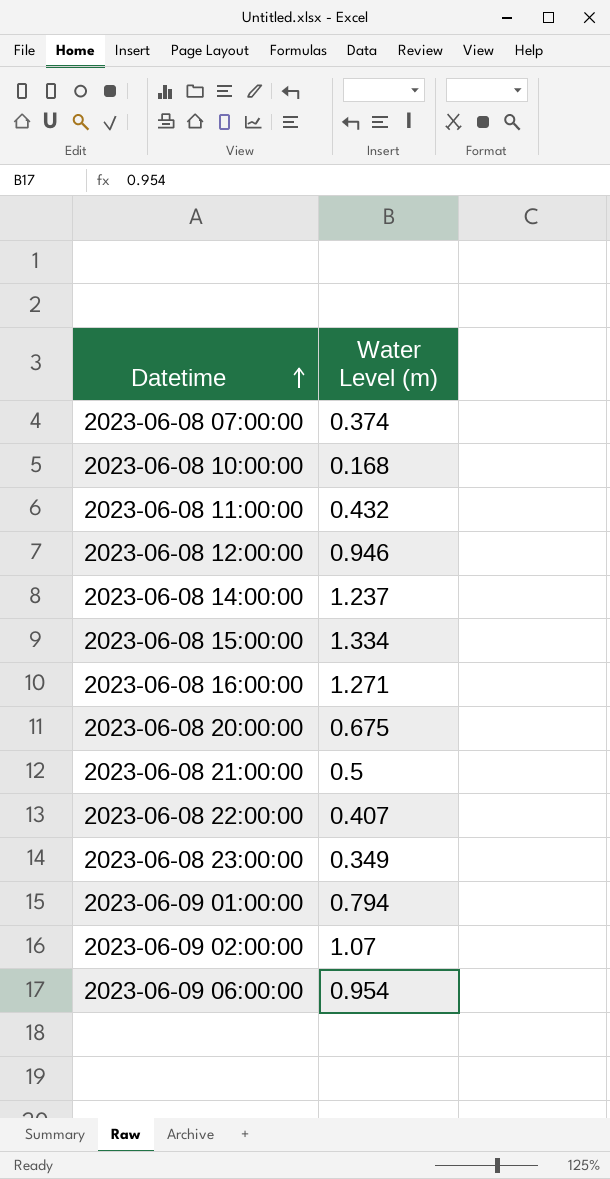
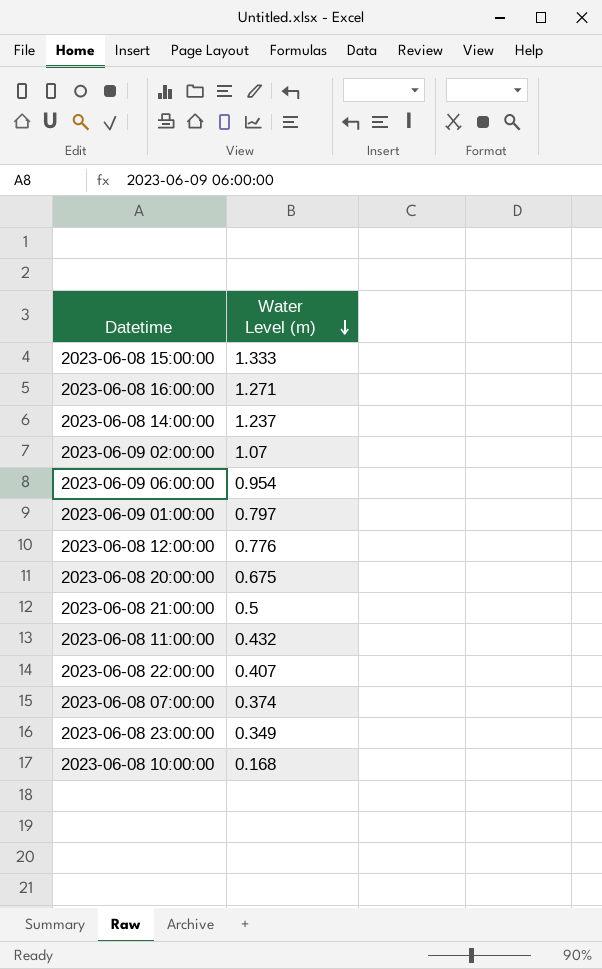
row order: Datetime ascending -> Water Level (m) descending
2023-06-08 15:00:00 | Water Level (m): 1.334 -> 1.333
2023-06-09 01:00:00 | Water Level (m): 0.794 -> 0.797
2023-06-08 12:00:00 | Water Level (m): 0.946 -> 0.776

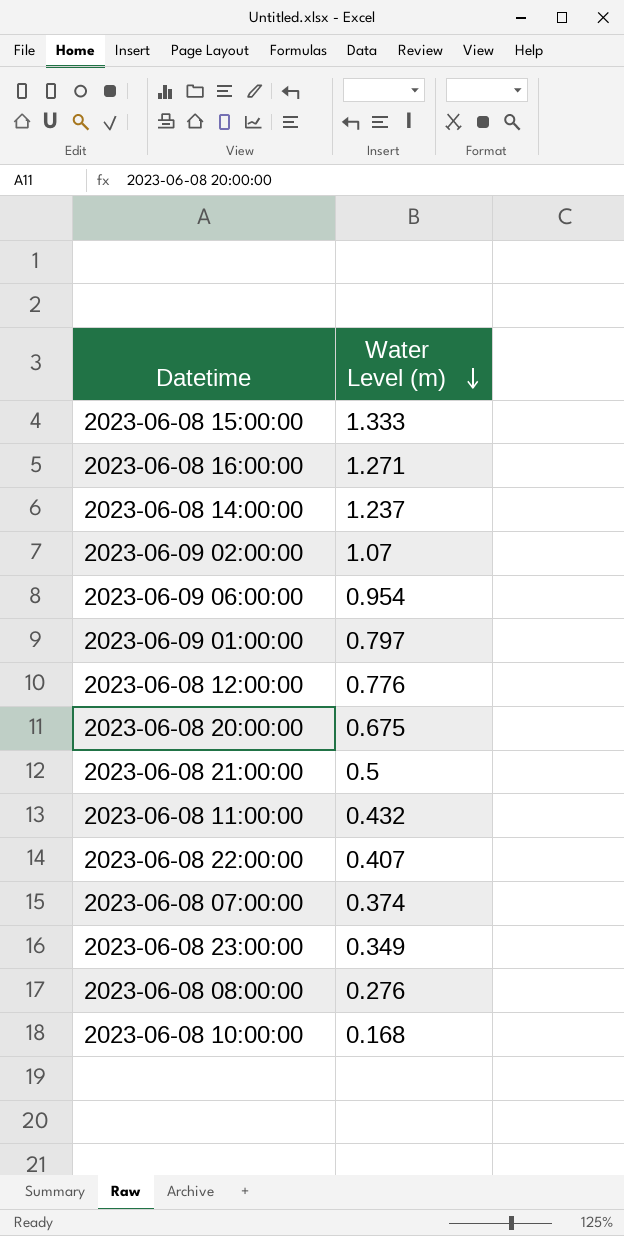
row 2023-06-08 08:00:00: none -> 0.276

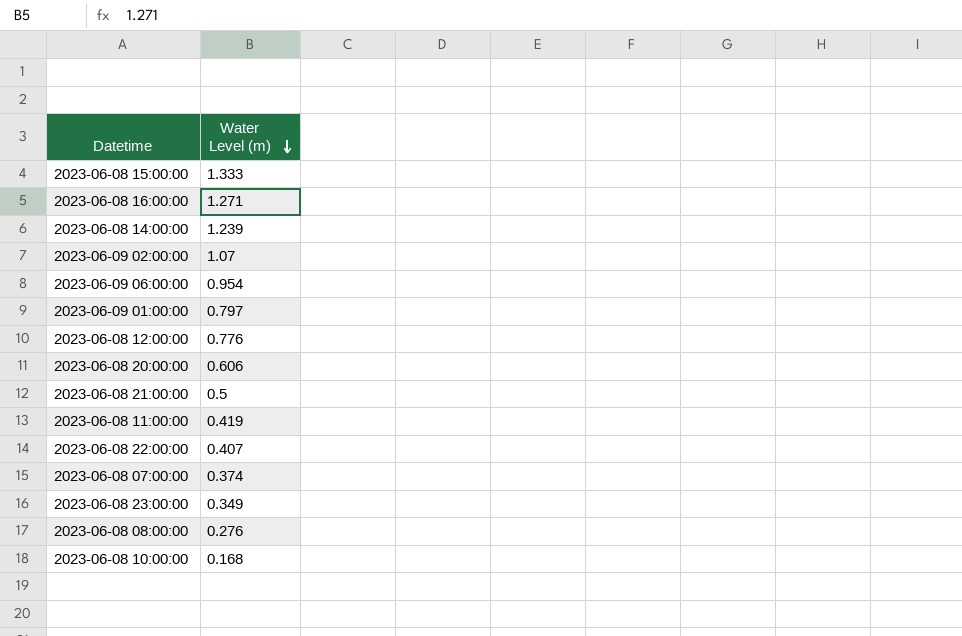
2023-06-08 14:00:00 | Water Level (m): 1.237 -> 1.239
2023-06-08 20:00:00 | Water Level (m): 0.675 -> 0.606
2023-06-08 11:00:00 | Water Level (m): 0.432 -> 0.419

